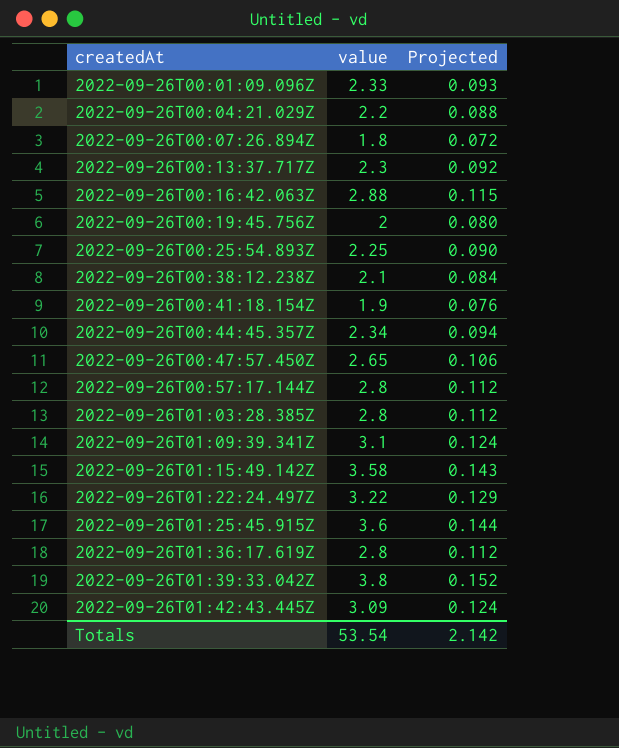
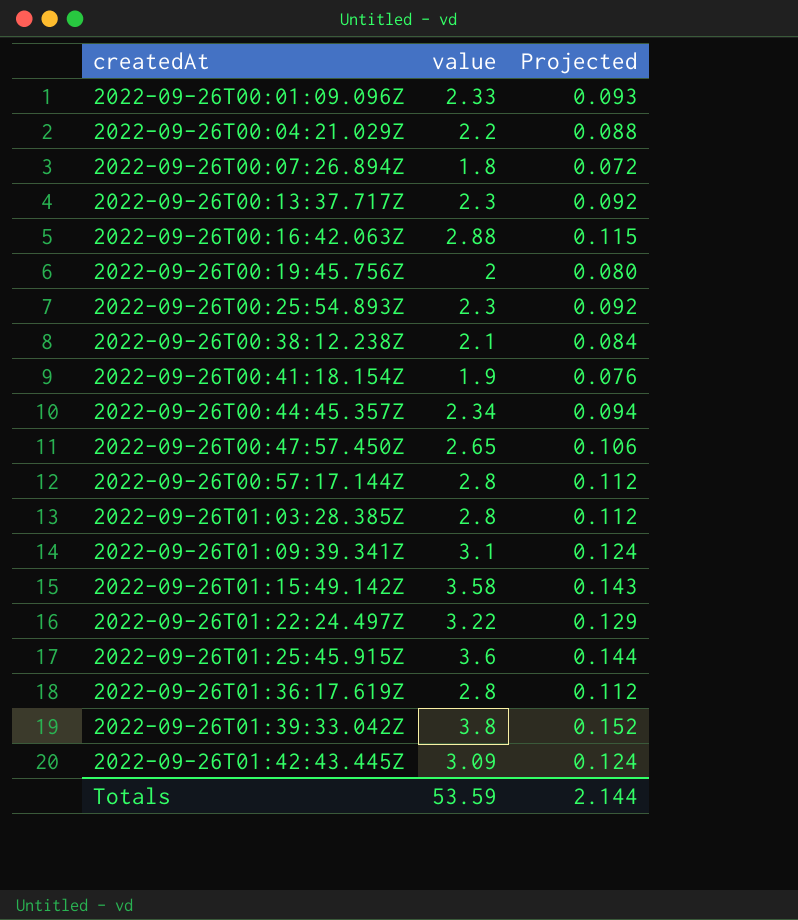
2022-09-26T00:25:54.893Z | value: 2.25 -> 2.3
2022-09-26T00:25:54.893Z | Projected: 0.090 -> 0.092
Totals | value: 53.54 -> 53.59
Totals | Projected: 2.142 -> 2.144

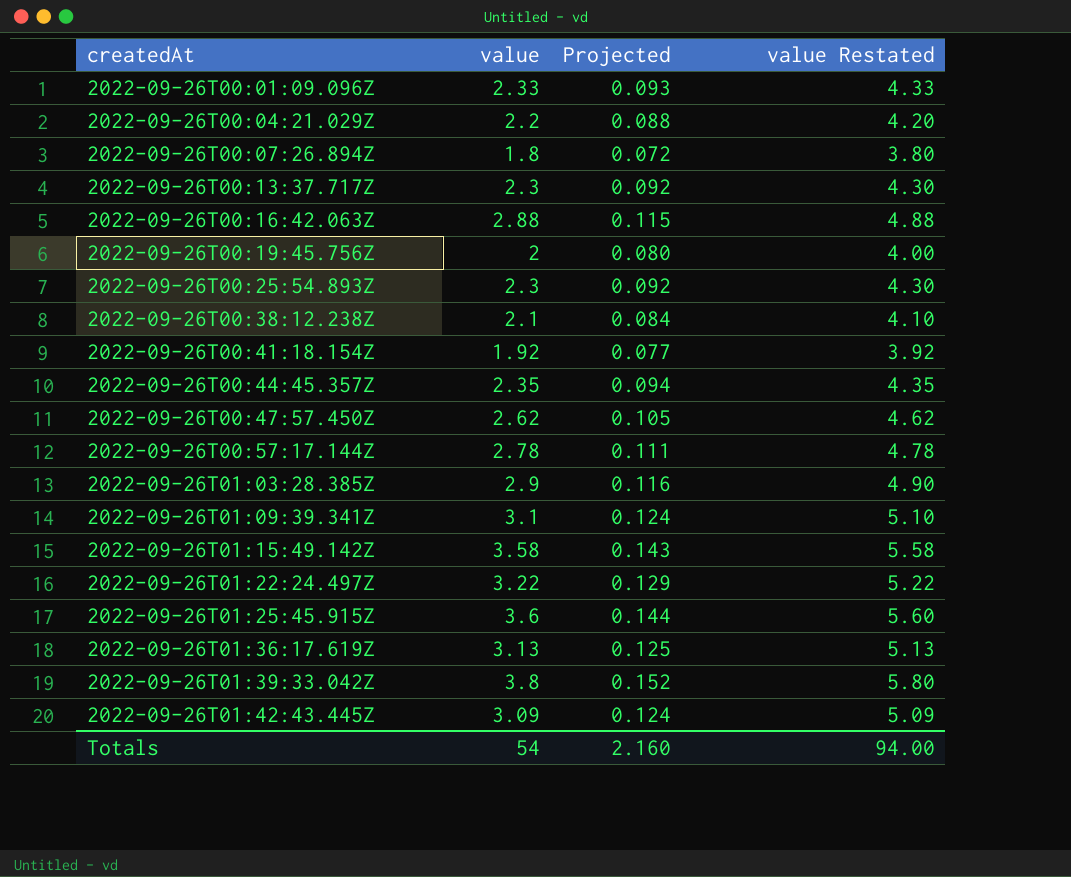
column value Restated | formula: none -> [value] + 2
2022-09-26T00:41:18.154Z | value: 1.9 -> 1.92
2022-09-26T00:41:18.154Z | Projected: 0.076 -> 0.077
2022-09-26T00:44:45.357Z | value: 2.34 -> 2.35
2022-09-26T00:47:57.450Z | value: 2.65 -> 2.62
2022-09-26T00:47:57.450Z | Projected: 0.106 -> 0.105
2022-09-26T00:57:17.144Z | value: 2.8 -> 2.78
2022-09-26T00:57:17.144Z | Projected: 0.112 -> 0.111
2022-09-26T01:03:28.385Z | value: 2.8 -> 2.9
2022-09-26T01:03:28.385Z | Projected: 0.112 -> 0.116
2022-09-26T01:36:17.619Z | value: 2.8 -> 3.13
2022-09-26T01:36:17.619Z | Projected: 0.112 -> 0.125
Totals | value: 53.59 -> 54
Totals | Projected: 2.144 -> 2.160

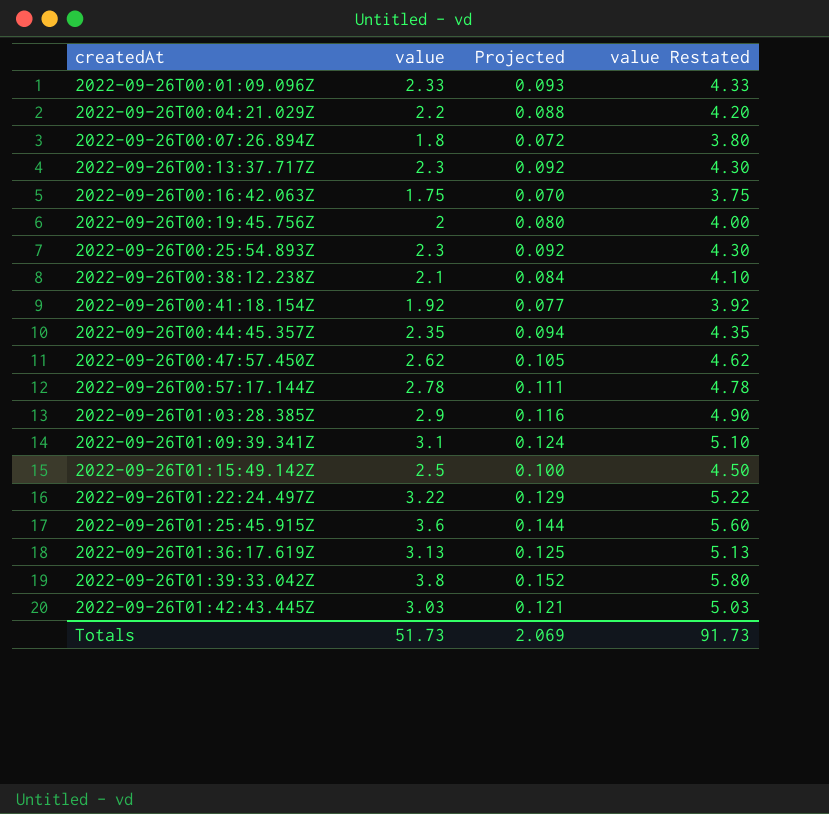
2022-09-26T00:16:42.063Z | value: 2.88 -> 1.75
2022-09-26T00:16:42.063Z | Projected: 0.115 -> 0.070
2022-09-26T00:16:42.063Z | value Restated: 4.88 -> 3.75
2022-09-26T01:15:49.142Z | value: 3.58 -> 2.5
2022-09-26T01:15:49.142Z | Projected: 0.143 -> 0.100
2022-09-26T01:15:49.142Z | value Restated: 5.58 -> 4.50
2022-09-26T01:42:43.445Z | value: 3.09 -> 3.03
2022-09-26T01:42:43.445Z | Projected: 0.124 -> 0.121
2022-09-26T01:42:43.445Z | value Restated: 5.09 -> 5.03
Totals | value: 54 -> 51.73
Totals | Projected: 2.160 -> 2.069
Totals | value Restated: 94.00 -> 91.73

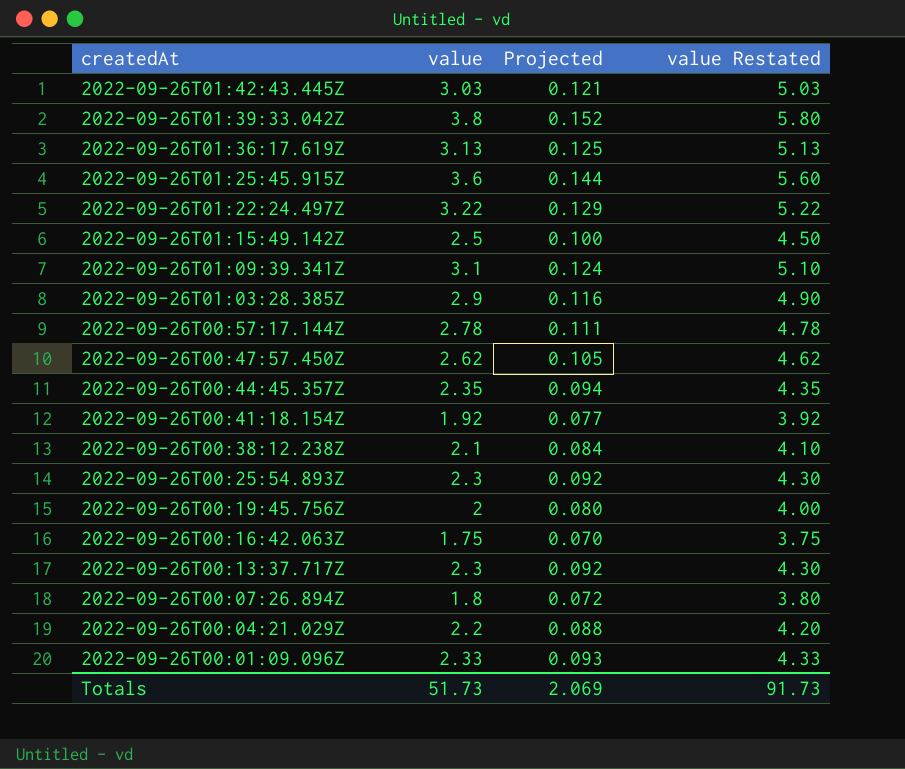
row order: createdAt ascending -> createdAt descending

